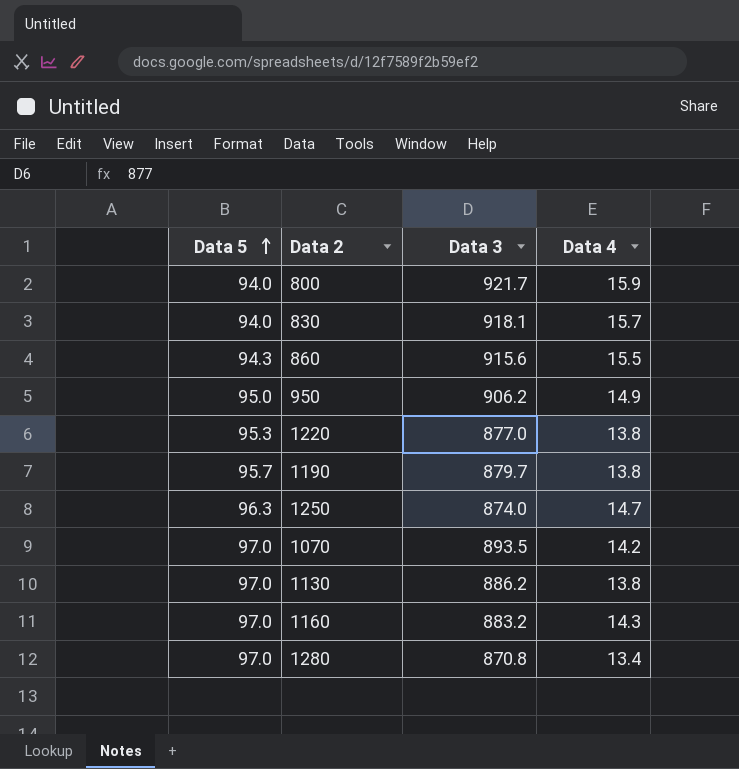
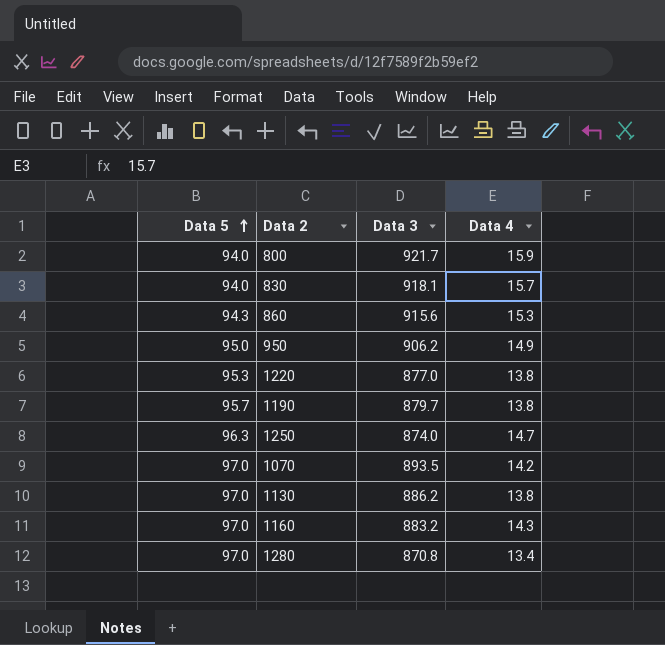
860 | Data 4: 15.5 -> 15.3

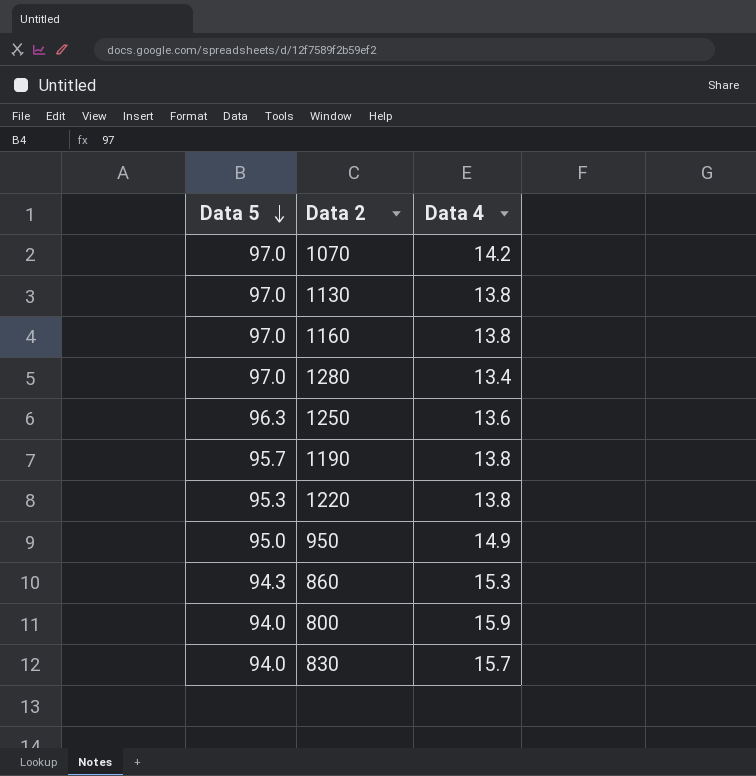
row order: Data 5 ascending -> Data 5 descending
column Data 3 | position: 3 -> none
1160 | Data 4: 14.3 -> 13.8
1250 | Data 4: 14.7 -> 13.6

